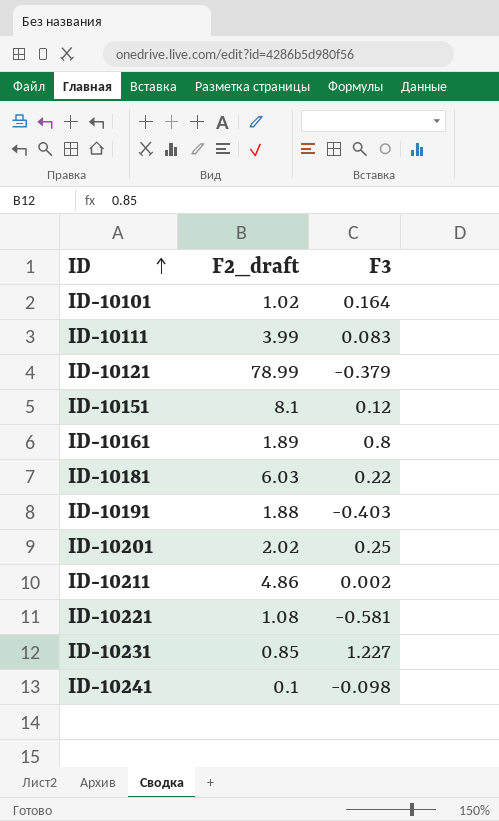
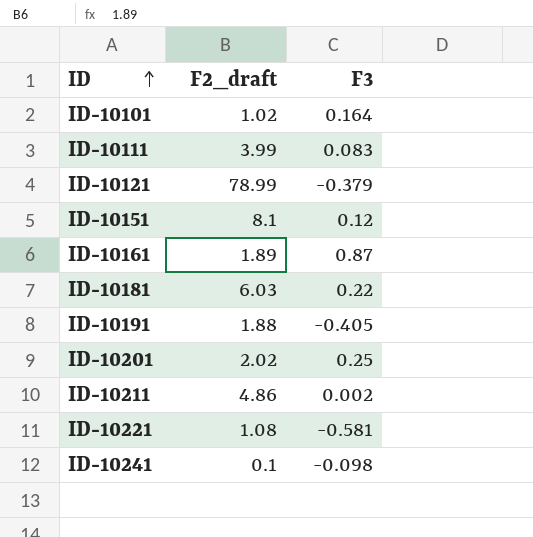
row ID-10231: 0.85 | 1.227 -> none
ID-10161 | F3: 0.8 -> 0.87
ID-10191 | F3: -0.403 -> -0.405

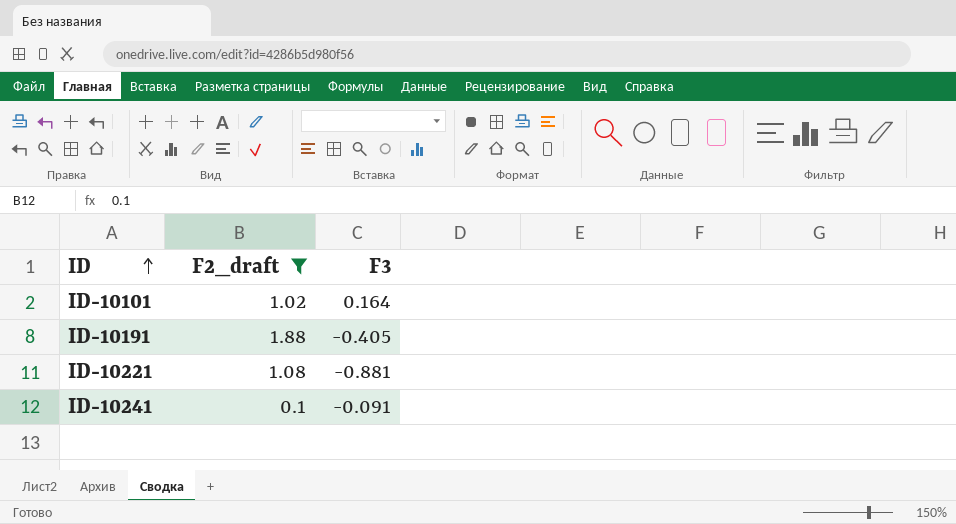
filter: none -> F2_draft <= 1.88
ID-10221 | F3: -0.581 -> -0.881
ID-10241 | F3: -0.098 -> -0.091

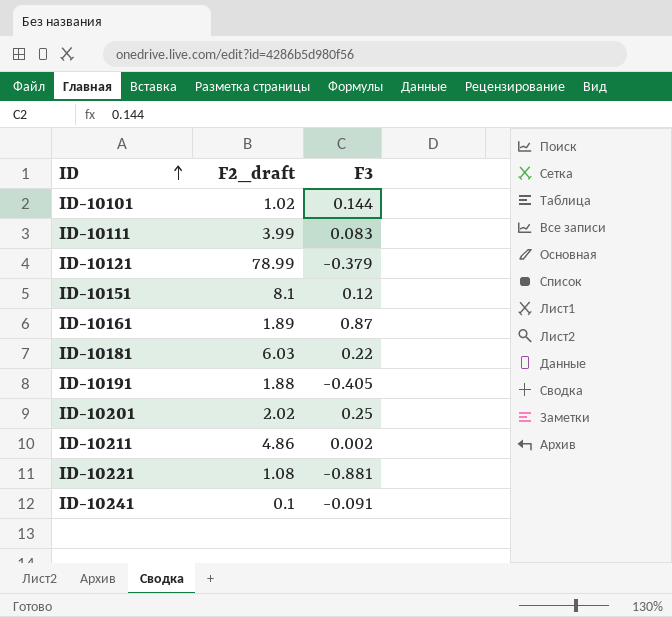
filter: F2_draft <= 1.88 -> none
ID-10101 | F3: 0.164 -> 0.144

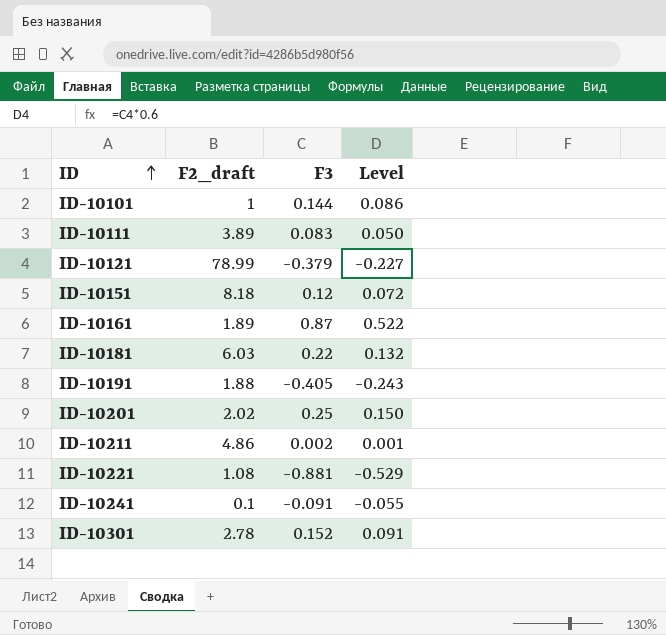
column Level | formula: none -> [F3] * 0.6
ID-10101 | F2_draft: 1.02 -> 1
ID-10111 | F2_draft: 3.99 -> 3.89
ID-10151 | F2_draft: 8.1 -> 8.18
row ID-10301: none -> 2.78 | 0.152 | 0.091

